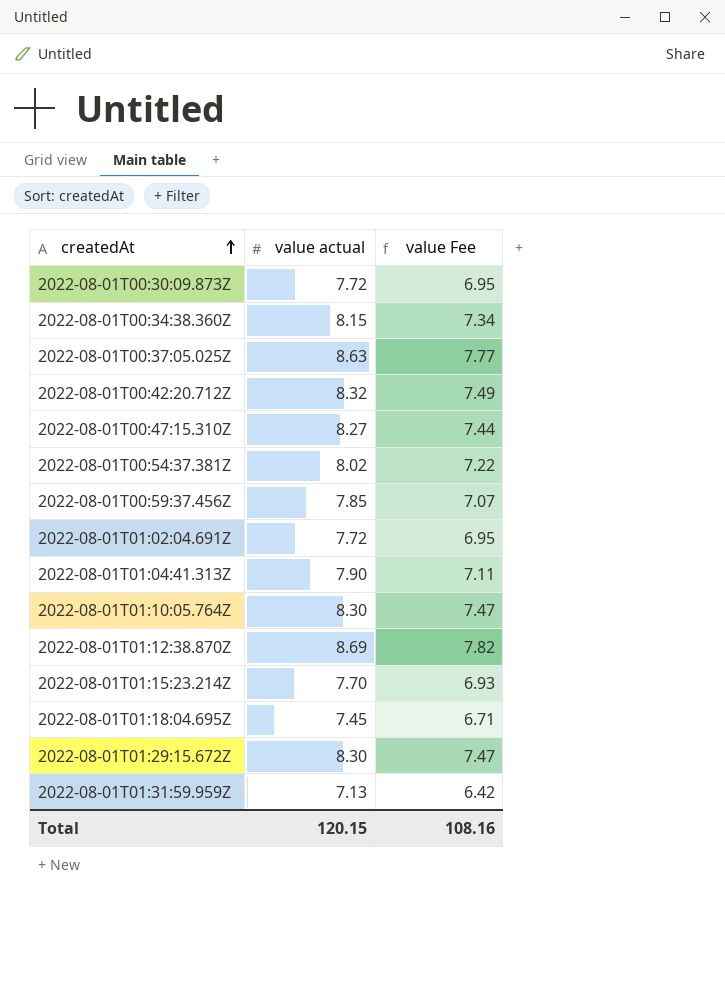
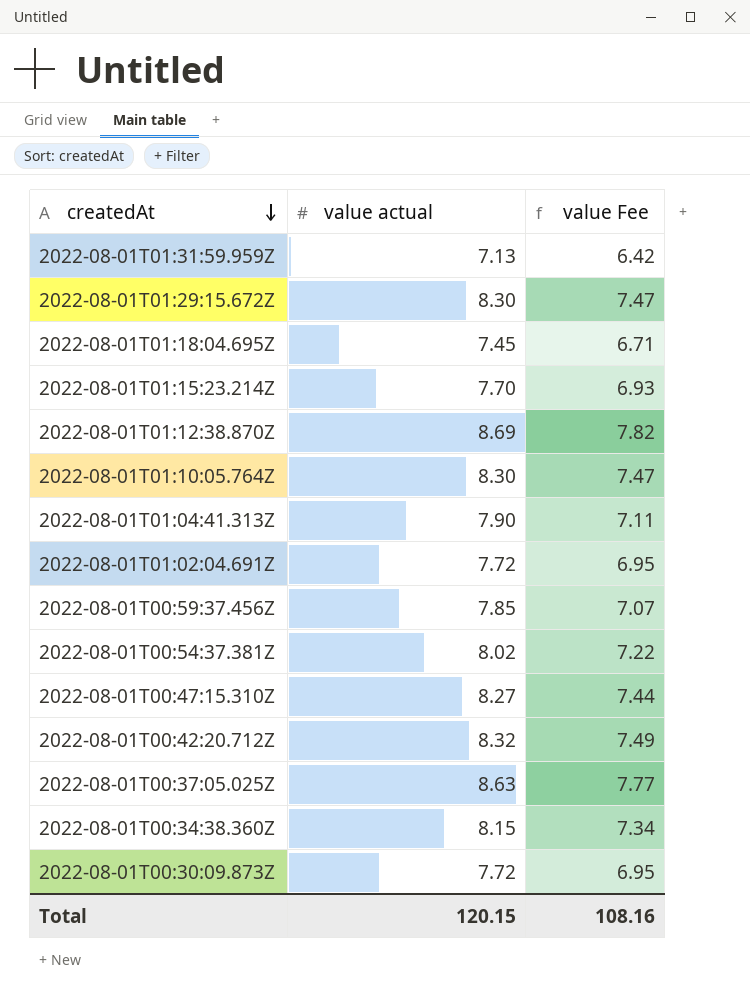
row order: createdAt ascending -> createdAt descending

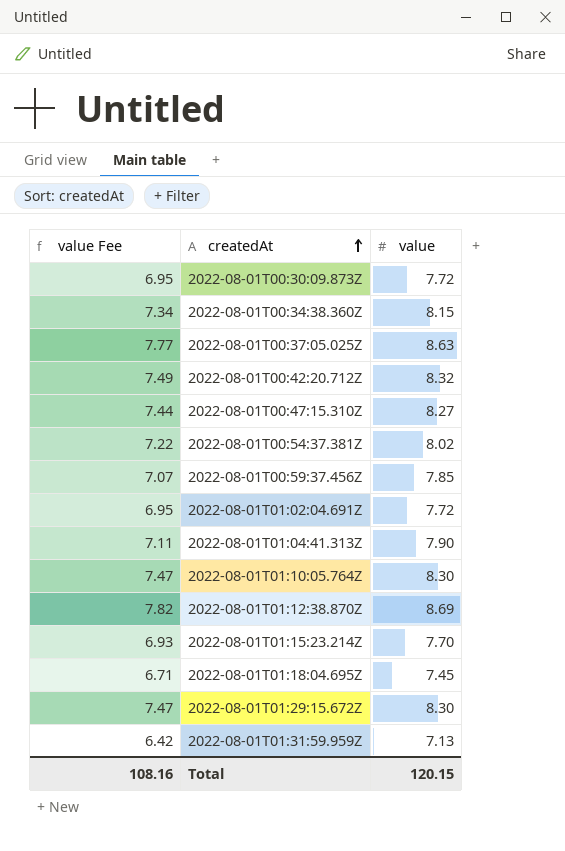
row order: createdAt descending -> createdAt ascending
column value Fee | position: 3 -> 1
column name: value actual -> value

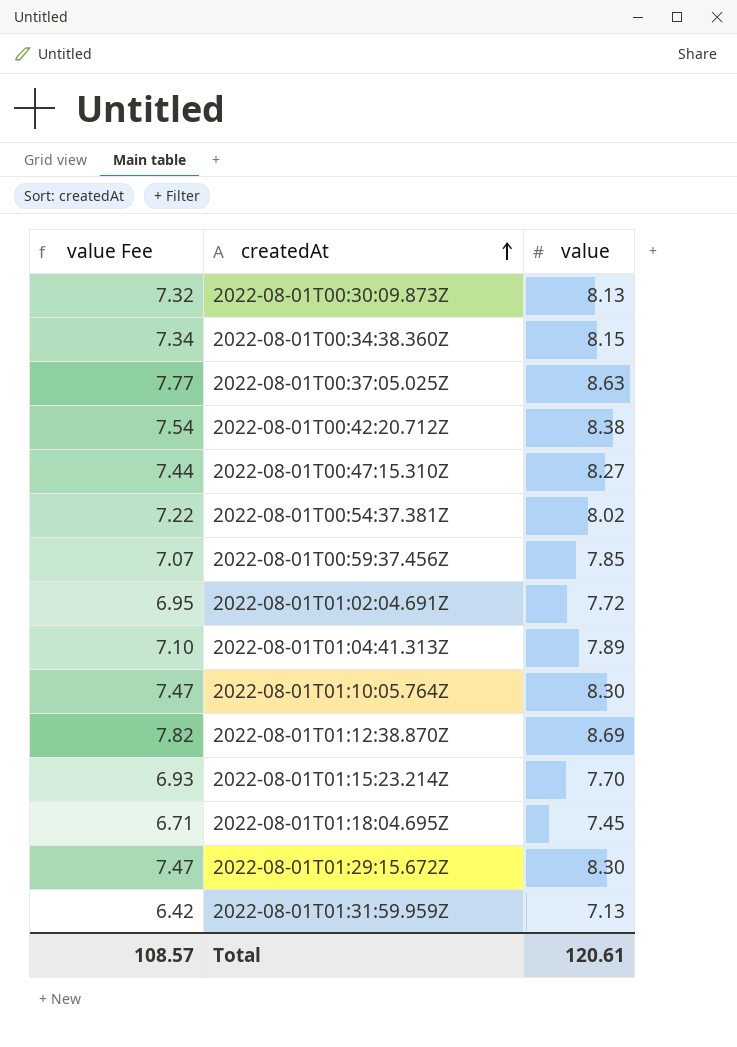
2022-08-01T00:30:09.873Z | value Fee: 6.95 -> 7.32
2022-08-01T00:30:09.873Z | value: 7.72 -> 8.13
2022-08-01T00:42:20.712Z | value Fee: 7.49 -> 7.54
2022-08-01T00:42:20.712Z | value: 8.32 -> 8.38
2022-08-01T01:04:41.313Z | value Fee: 7.11 -> 7.10
2022-08-01T01:04:41.313Z | value: 7.90 -> 7.89
Total | value Fee: 108.16 -> 108.57
Total | value: 120.15 -> 120.61

